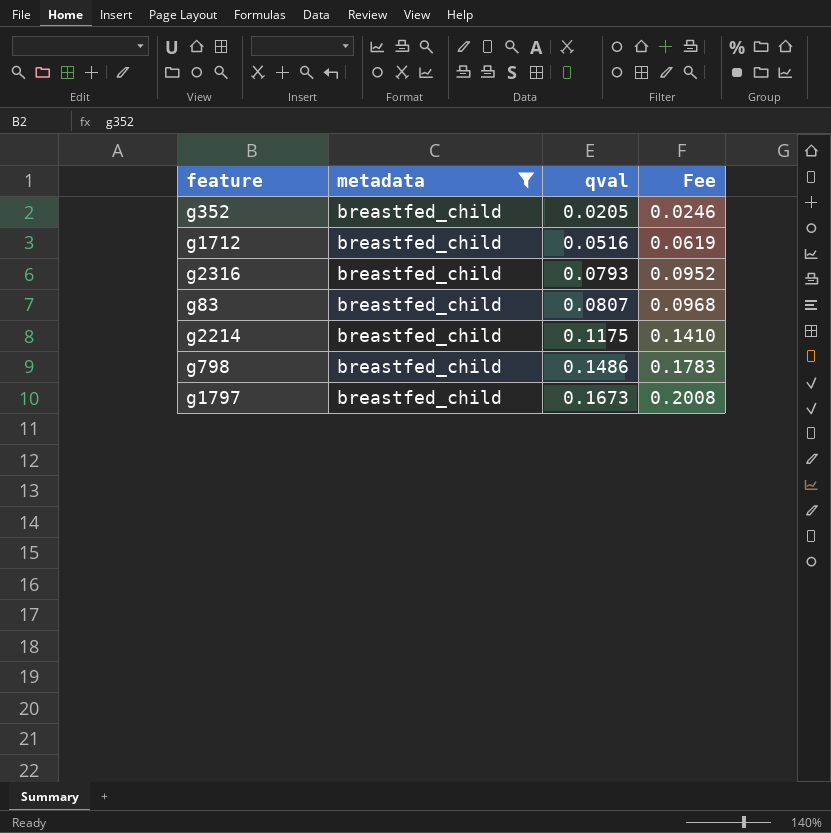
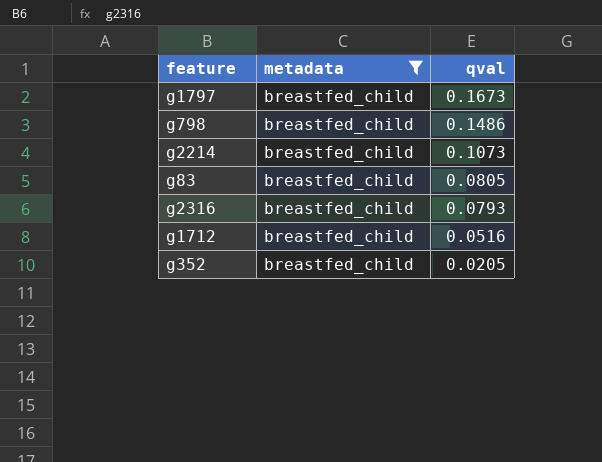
row order: qval ascending -> qval descending
column Fee | formula: [qval] * 1.2 -> none
g2214 | qval: 0.1175 -> 0.1073
g83 | qval: 0.0807 -> 0.0805

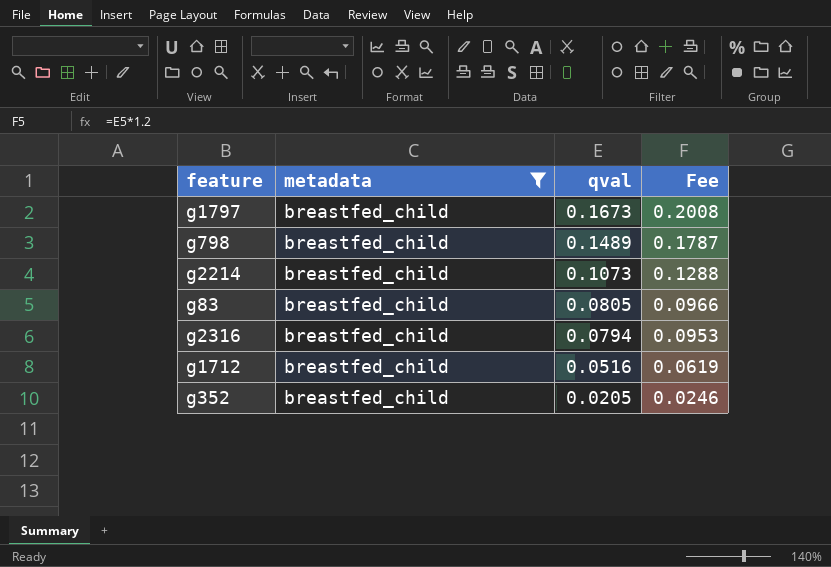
column Fee | formula: none -> [qval] * 1.2
g798 | qval: 0.1486 -> 0.1489
g2316 | qval: 0.0793 -> 0.0794

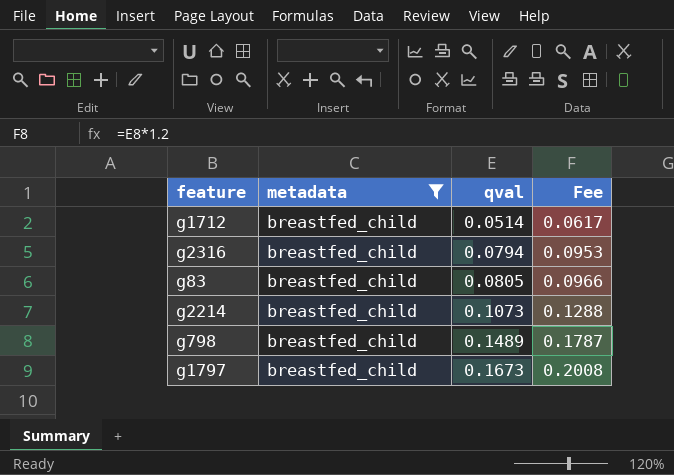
row order: qval descending -> qval ascending
row g352: breastfed_child | 0.0205 | 0.0246 -> none
g1712 | qval: 0.0516 -> 0.0514
g1712 | Fee: 0.0619 -> 0.0617

